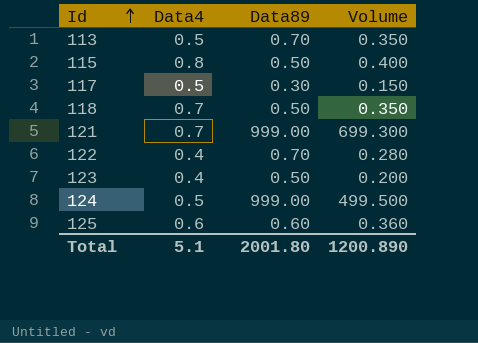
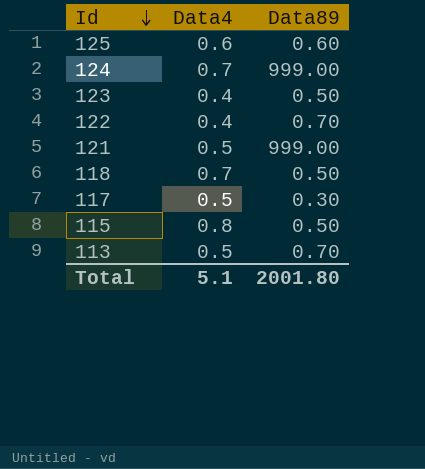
row order: Id ascending -> Id descending
column Volume | formula: [Data4] * [Data89] -> none
124 | Data4: 0.5 -> 0.7
121 | Data4: 0.7 -> 0.5

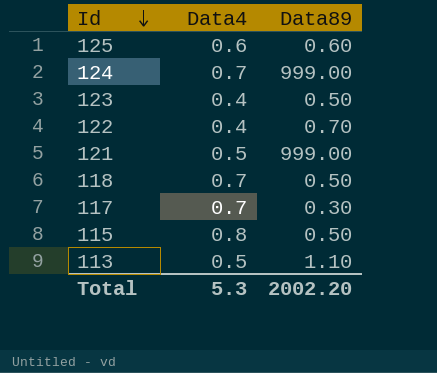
117 | Data4: 0.5 -> 0.7
113 | Data89: 0.70 -> 1.10
Total | Data4: 5.1 -> 5.3
Total | Data89: 2001.80 -> 2002.20

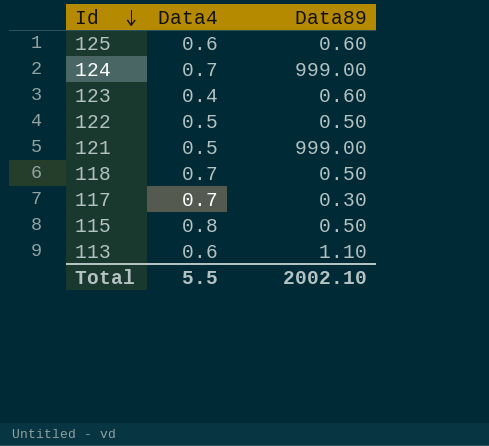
123 | Data89: 0.50 -> 0.60
122 | Data4: 0.4 -> 0.5
122 | Data89: 0.70 -> 0.50
113 | Data4: 0.5 -> 0.6
Total | Data4: 5.3 -> 5.5
Total | Data89: 2002.20 -> 2002.10

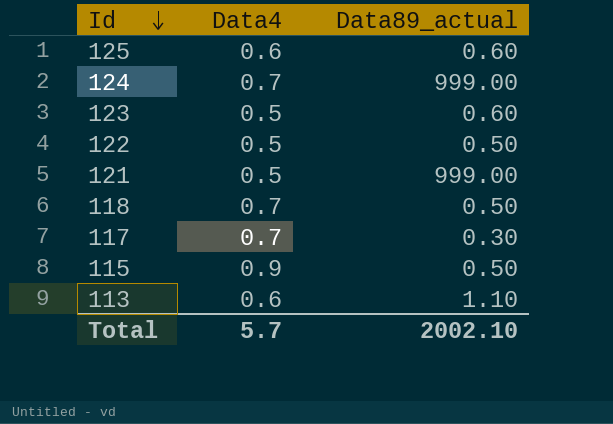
column name: Data89 -> Data89_actual
123 | Data4: 0.4 -> 0.5
115 | Data4: 0.8 -> 0.9
Total | Data4: 5.5 -> 5.7

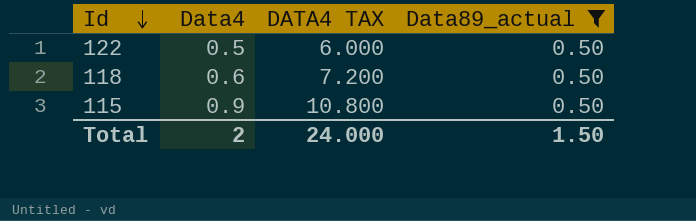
filter: none -> Data89_actual = 0.50
column DATA4 TAX | formula: none -> [Data4] * 12
118 | Data4: 0.7 -> 0.6
Total | Data4: 5.7 -> 2
Total | Data89_actual: 2002.10 -> 1.50

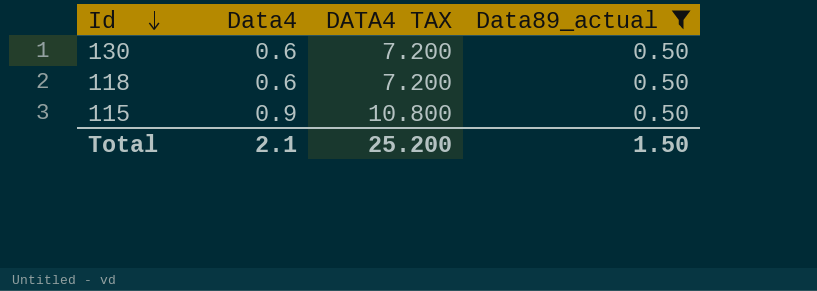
row 122: 0.5 | 6.000 | 0.50 -> none
row 130: none -> 0.6 | 7.200 | 0.50
Total | Data4: 2 -> 2.1
Total | DATA4 TAX: 24.000 -> 25.200

